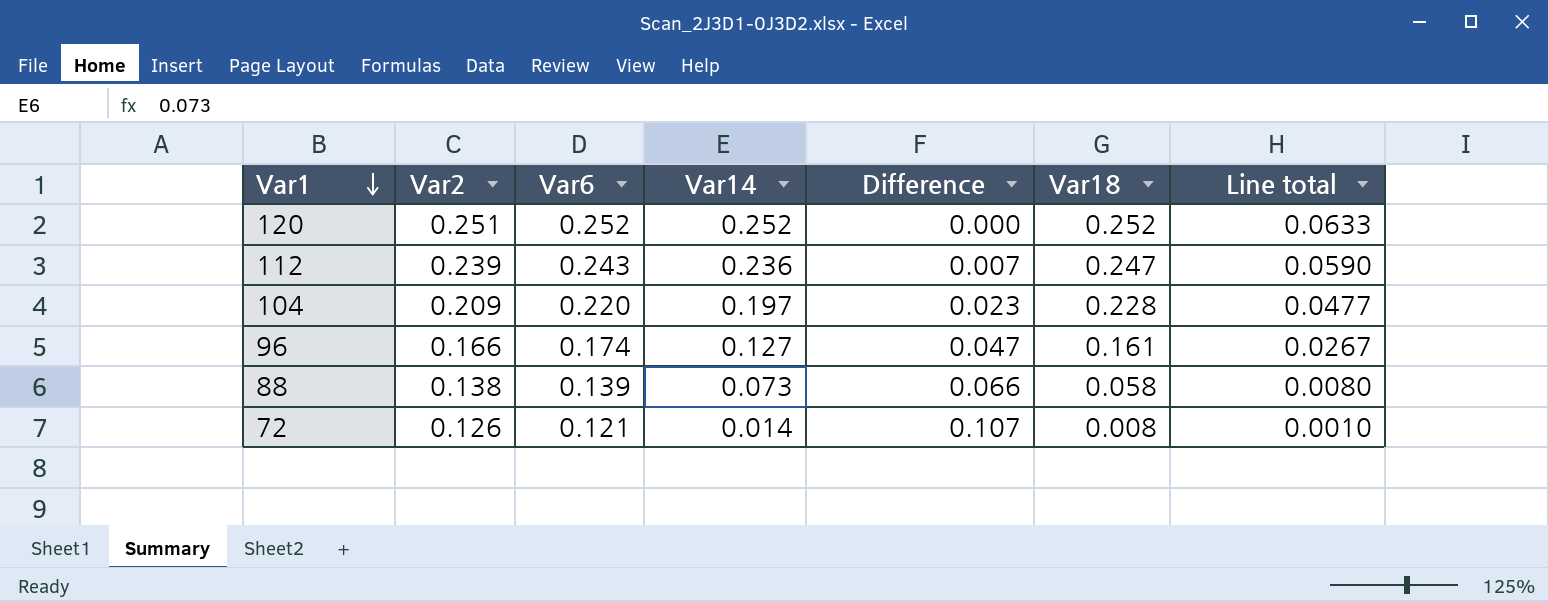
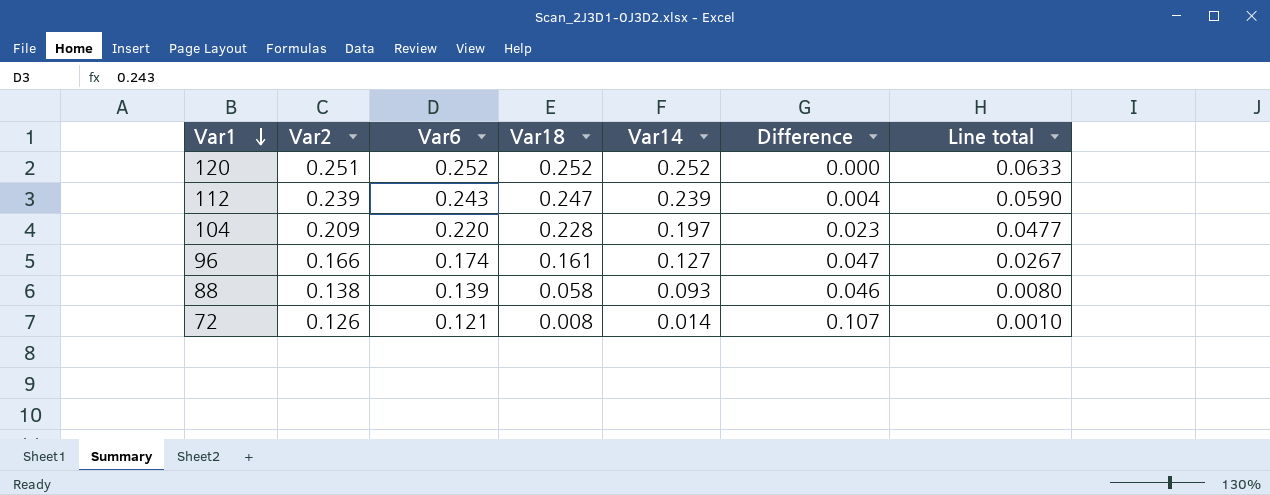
column Var18 | position: 6 -> 4
112 | Var14: 0.236 -> 0.239
112 | Difference: 0.007 -> 0.004
88 | Var14: 0.073 -> 0.093
88 | Difference: 0.066 -> 0.046

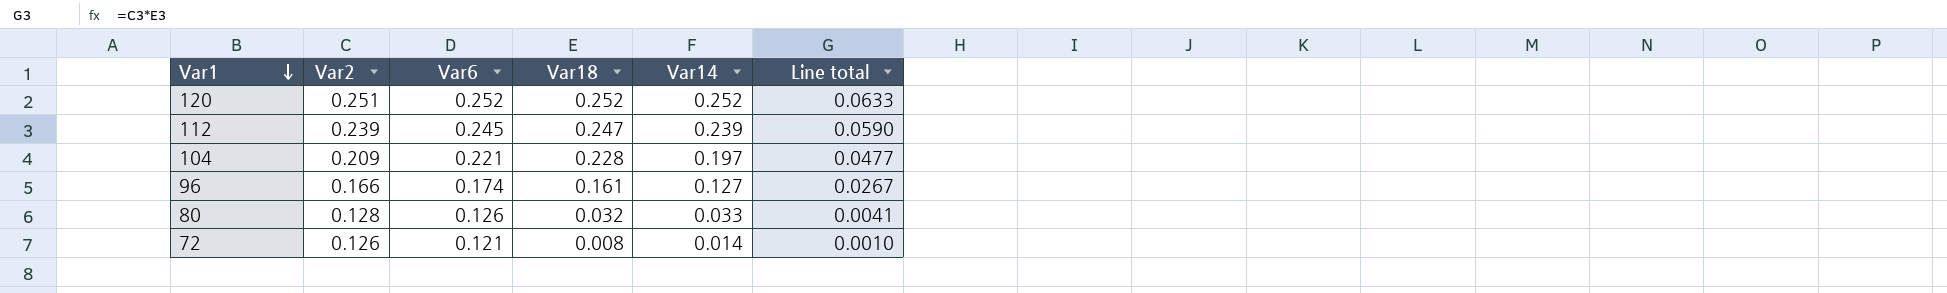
column Difference | formula: [Var6] - [Var14] -> none
row 88: 0.138 | 0.139 | 0.058 | 0.093 | 0.046 | 0.0080 -> none
112 | Var6: 0.243 -> 0.245
104 | Var6: 0.220 -> 0.221
row 80: none -> 0.128 | 0.126 | 0.032 | 0.033 | 0.0041

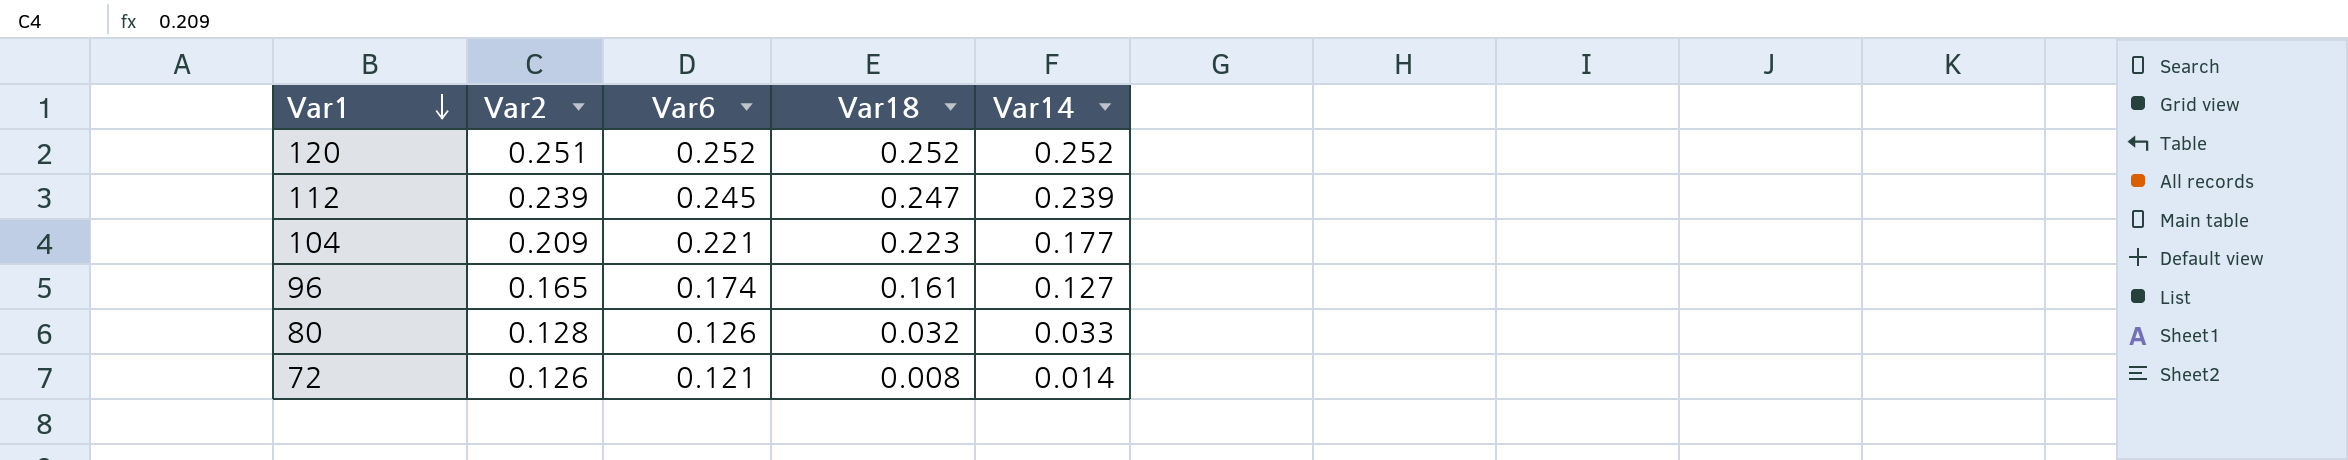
column Line total | formula: [Var2] * [Var18] -> none
104 | Var18: 0.228 -> 0.223
104 | Var14: 0.197 -> 0.177
96 | Var2: 0.166 -> 0.165

